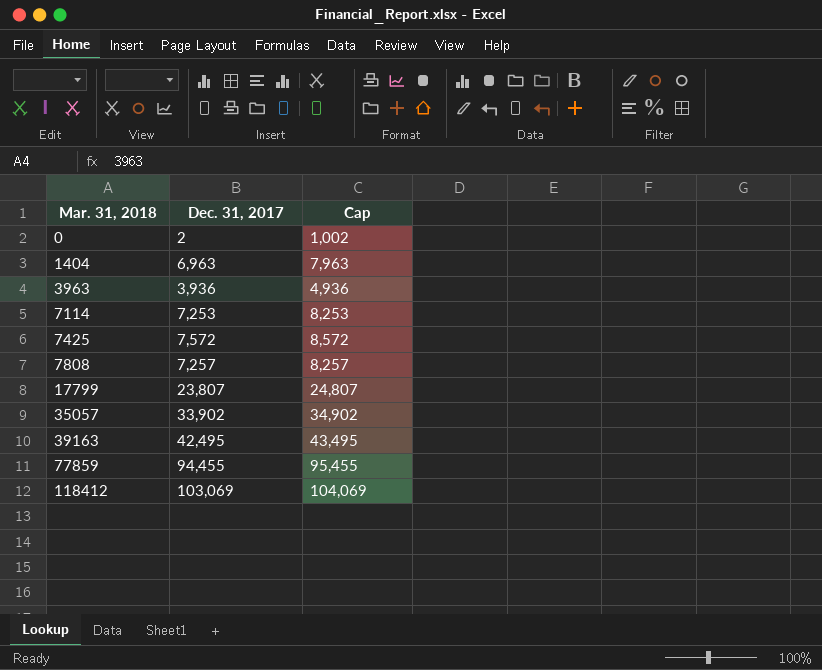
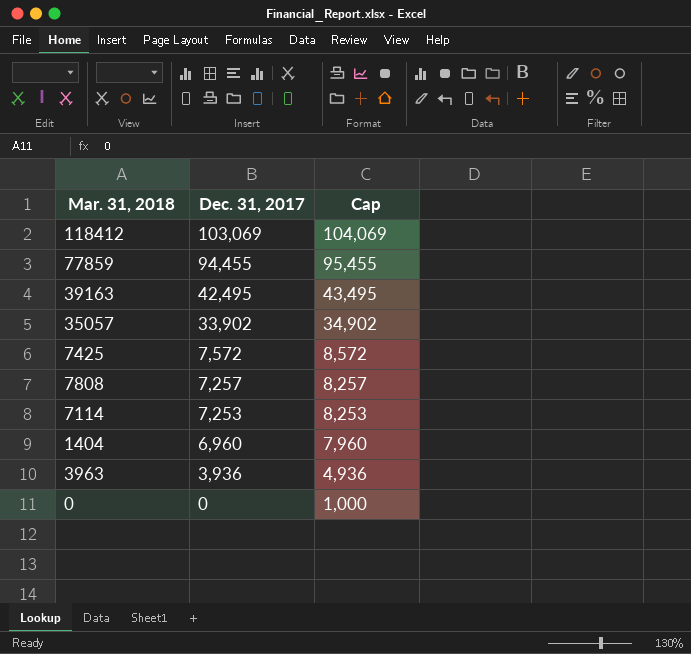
row order: Mar. 31, 2018 ascending -> Dec. 31, 2017 descending
row 17799: 23,807 | 24,807 -> none
1404 | Dec. 31, 2017: 6,963 -> 6,960
1404 | Cap: 7,963 -> 7,960
0 | Dec. 31, 2017: 2 -> 0
0 | Cap: 1,002 -> 1,000

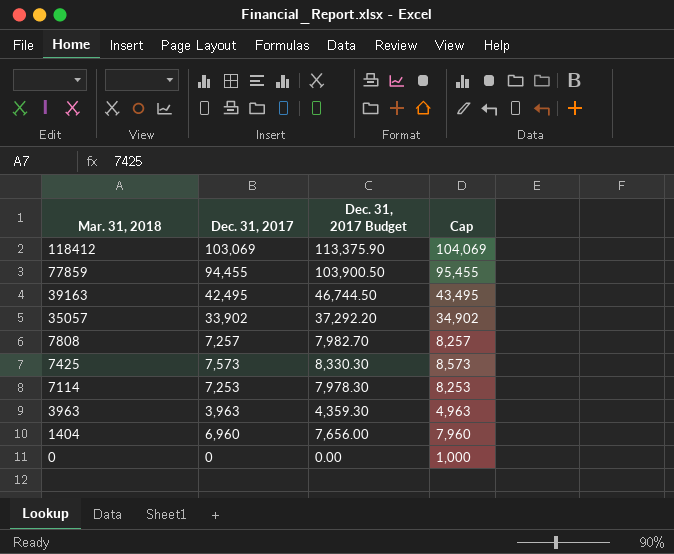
row order: Dec. 31, 2017 descending -> Mar. 31, 2018 descending
column Dec. 31, 2017 Budget | formula: none -> [Dec. 31, 2017] * 1.1
7425 | Dec. 31, 2017: 7,572 -> 7,573
7425 | Cap: 8,572 -> 8,573
3963 | Dec. 31, 2017: 3,936 -> 3,963
3963 | Cap: 4,936 -> 4,963

